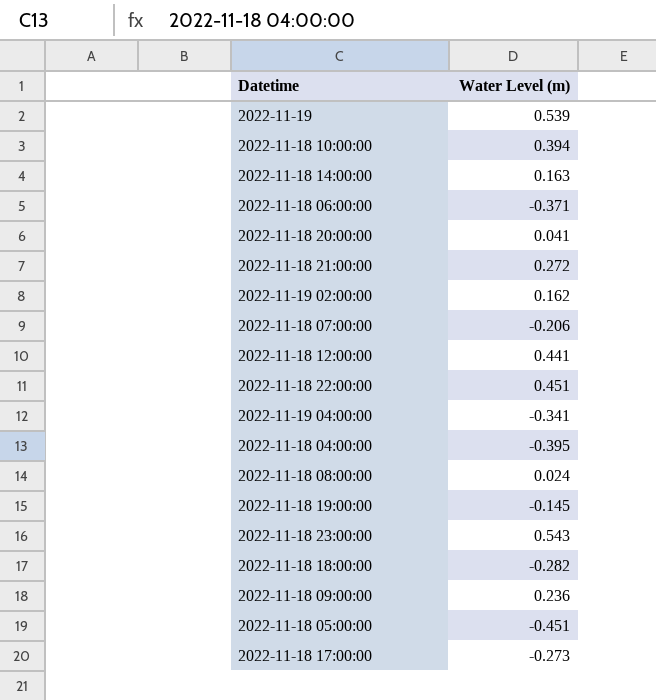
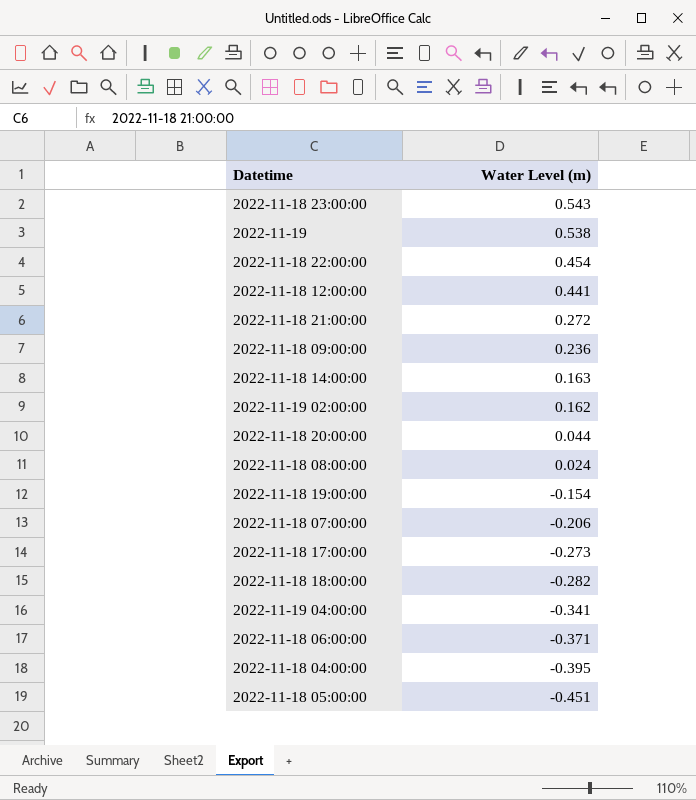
row order: none -> Water Level (m) descending
row 2022-11-18 10:00:00: 0.394 -> none
2022-11-19 | Water Level (m): 0.539 -> 0.538
2022-11-18 22:00:00 | Water Level (m): 0.451 -> 0.454
2022-11-18 20:00:00 | Water Level (m): 0.041 -> 0.044
2022-11-18 19:00:00 | Water Level (m): -0.145 -> -0.154

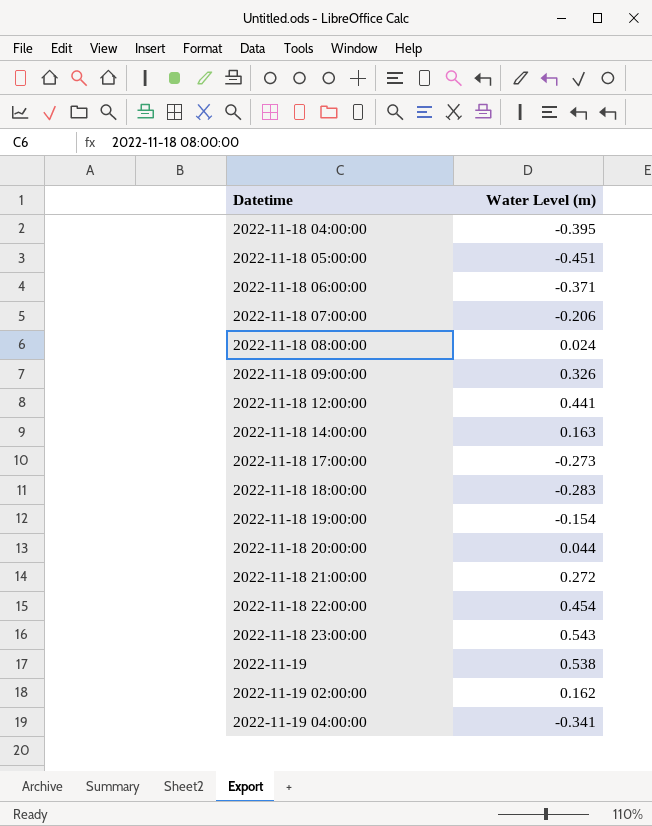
row order: Water Level (m) descending -> Datetime ascending
2022-11-18 09:00:00 | Water Level (m): 0.236 -> 0.326
2022-11-18 18:00:00 | Water Level (m): -0.282 -> -0.283

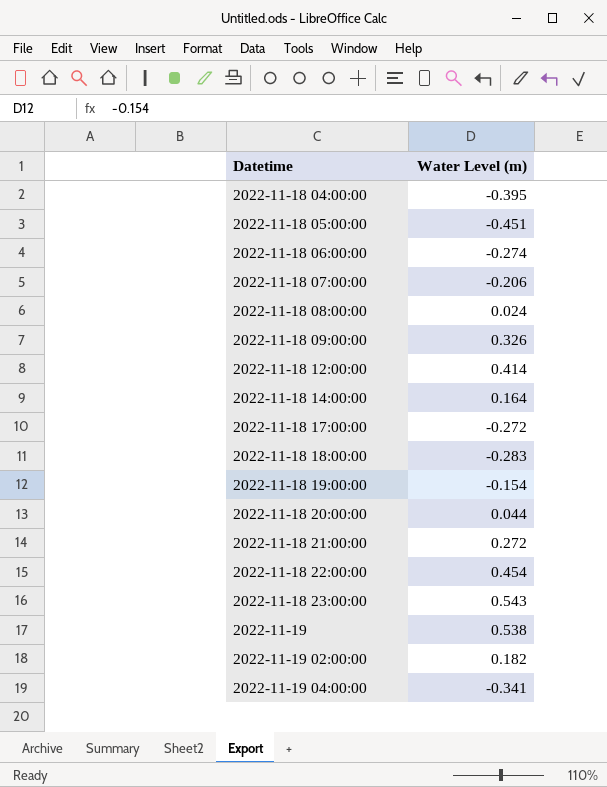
2022-11-18 06:00:00 | Water Level (m): -0.371 -> -0.274
2022-11-18 12:00:00 | Water Level (m): 0.441 -> 0.414
2022-11-18 14:00:00 | Water Level (m): 0.163 -> 0.164
2022-11-18 17:00:00 | Water Level (m): -0.273 -> -0.272
2022-11-19 02:00:00 | Water Level (m): 0.162 -> 0.182

